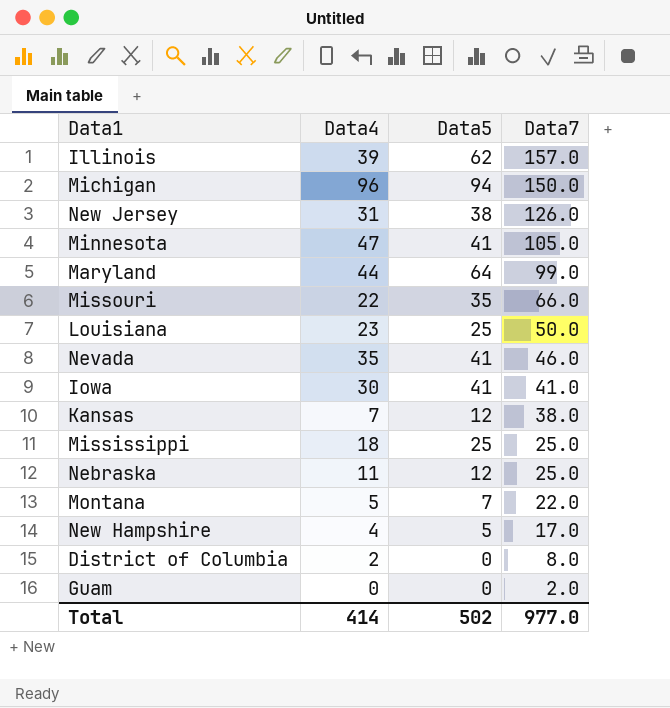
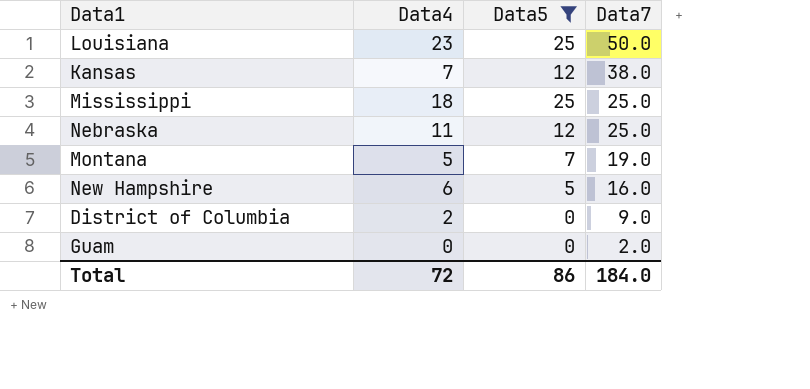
filter: none -> Data5 <= 25
Montana | Data7: 22.0 -> 19.0
New Hampshire | Data4: 4 -> 6
New Hampshire | Data7: 17.0 -> 16.0
District of Columbia | Data7: 8.0 -> 9.0
Total | Data4: 414 -> 72
Total | Data5: 502 -> 86
Total | Data7: 977.0 -> 184.0

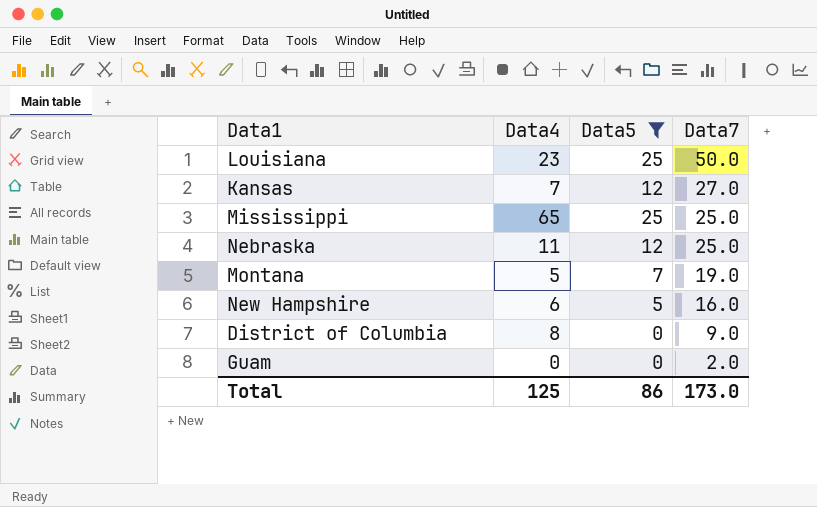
Kansas | Data7: 38.0 -> 27.0
Mississippi | Data4: 18 -> 65
District of Columbia | Data4: 2 -> 8
Total | Data4: 72 -> 125
Total | Data7: 184.0 -> 173.0

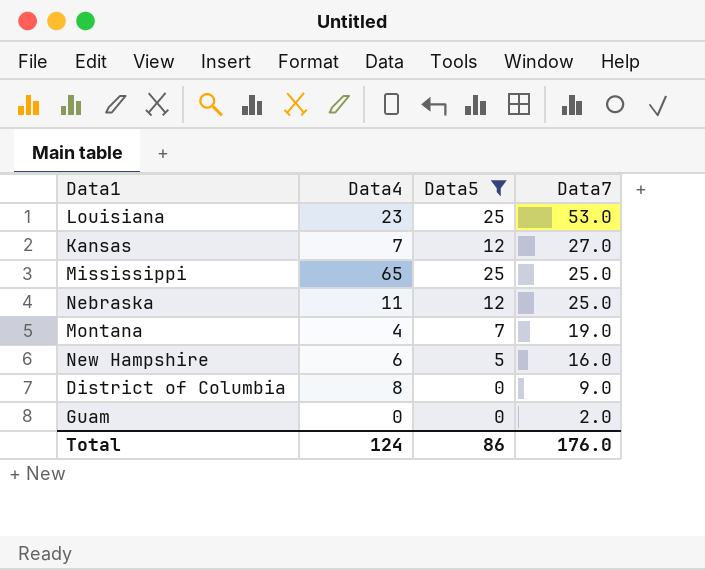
Louisiana | Data7: 50.0 -> 53.0
Montana | Data4: 5 -> 4
Total | Data4: 125 -> 124
Total | Data7: 173.0 -> 176.0

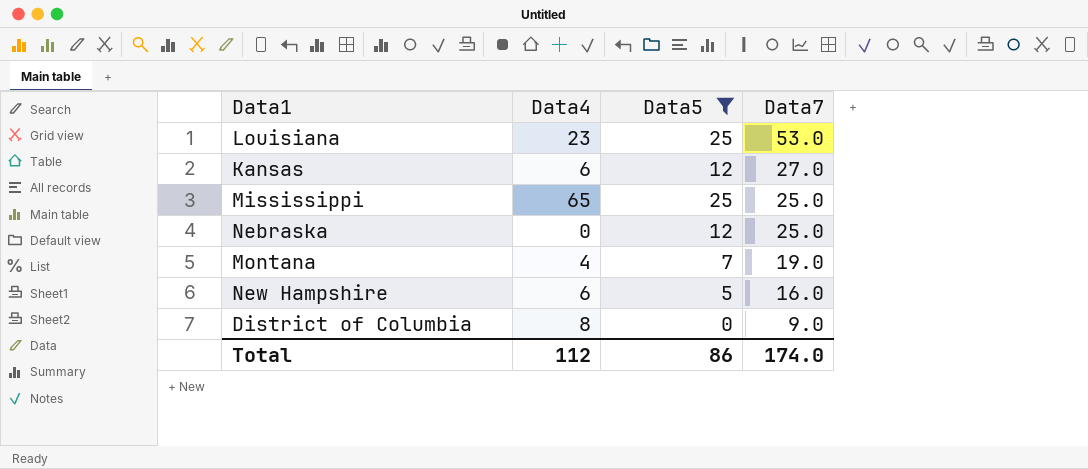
row Guam: 0 | 0 | 2.0 -> none
Kansas | Data4: 7 -> 6
Nebraska | Data4: 11 -> 0
Total | Data4: 124 -> 112
Total | Data7: 176.0 -> 174.0

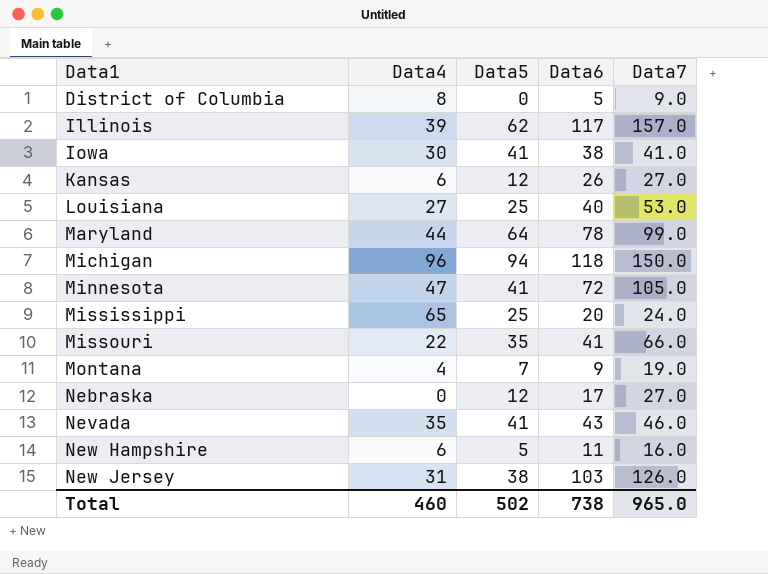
filter: Data5 <= 25 -> none
row order: Data7 descending -> Data1 ascending
column Data6 | position: none -> 4
Louisiana | Data4: 23 -> 27
Mississippi | Data7: 25.0 -> 24.0
Nebraska | Data7: 25.0 -> 27.0
Total | Data4: 112 -> 460
Total | Data5: 86 -> 502
Total | Data7: 174.0 -> 965.0

